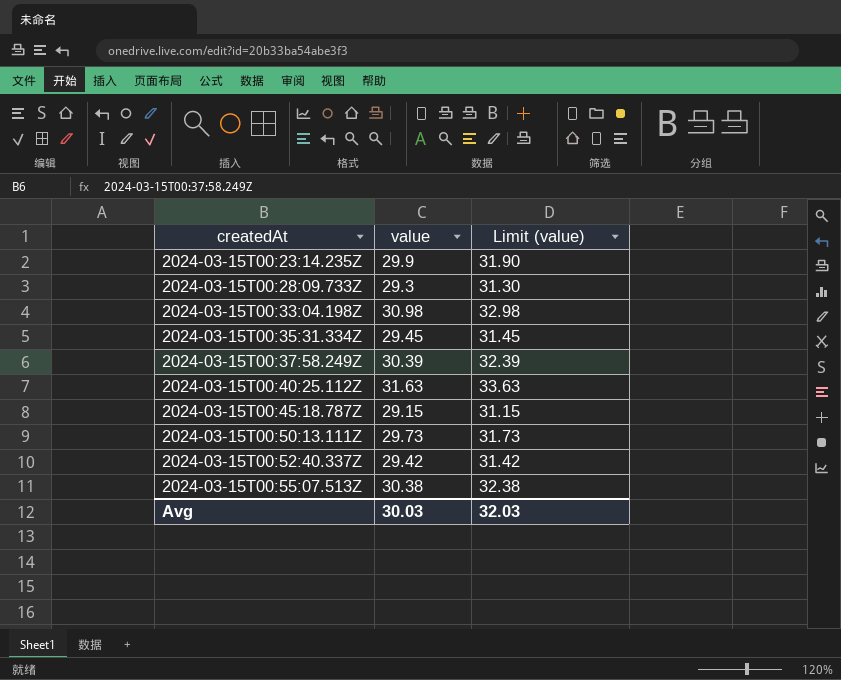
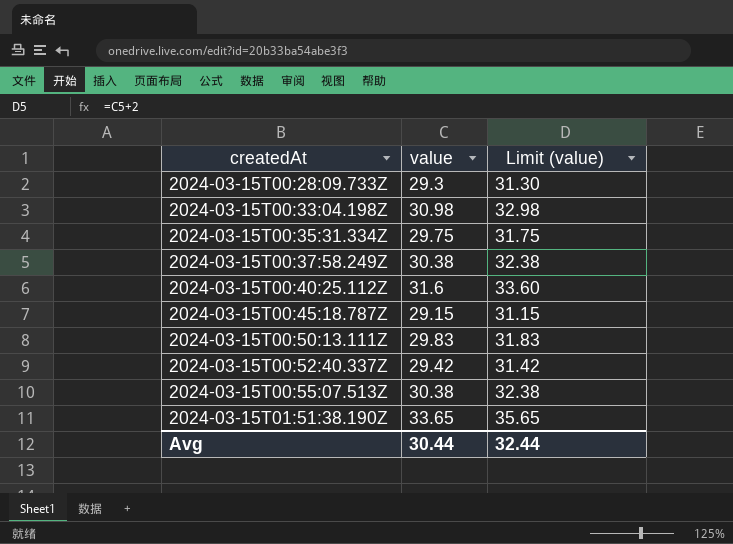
row 2024-03-15T00:23:14.235Z: 29.9 | 31.90 -> none
2024-03-15T00:35:31.334Z | value: 29.45 -> 29.75
2024-03-15T00:35:31.334Z | Limit (value): 31.45 -> 31.75
2024-03-15T00:37:58.249Z | value: 30.39 -> 30.38
2024-03-15T00:37:58.249Z | Limit (value): 32.39 -> 32.38
2024-03-15T00:40:25.112Z | value: 31.63 -> 31.6
2024-03-15T00:40:25.112Z | Limit (value): 33.63 -> 33.60
2024-03-15T00:50:13.111Z | value: 29.73 -> 29.83
2024-03-15T00:50:13.111Z | Limit (value): 31.73 -> 31.83
row 2024-03-15T01:51:38.190Z: none -> 33.65 | 35.65
Avg | value: 30.03 -> 30.44
Avg | Limit (value): 32.03 -> 32.44

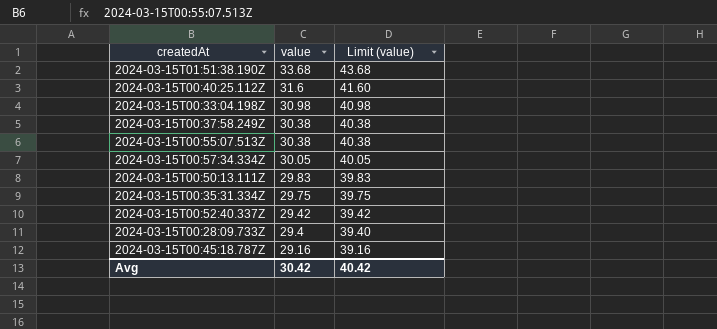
row order: createdAt ascending -> value descending
column Limit (value) | formula: [value] + 2 -> [value] + 10
2024-03-15T01:51:38.190Z | value: 33.65 -> 33.68
row 2024-03-15T00:57:34.334Z: none -> 30.05 | 40.05
2024-03-15T00:28:09.733Z | value: 29.3 -> 29.4
2024-03-15T00:45:18.787Z | value: 29.15 -> 29.16
Avg | value: 30.44 -> 30.42
Avg | Limit (value): 32.44 -> 40.42

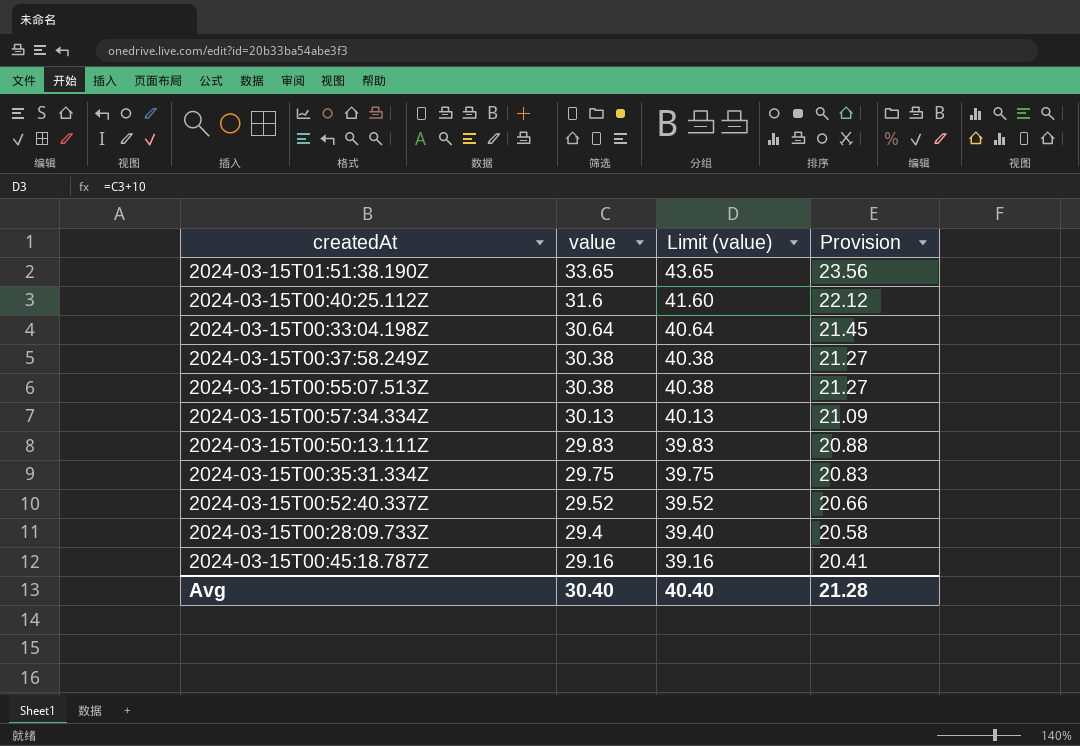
column Provision | formula: none -> [value] * 0.7
2024-03-15T01:51:38.190Z | value: 33.68 -> 33.65
2024-03-15T01:51:38.190Z | Limit (value): 43.68 -> 43.65
2024-03-15T00:33:04.198Z | value: 30.98 -> 30.64
2024-03-15T00:33:04.198Z | Limit (value): 40.98 -> 40.64
2024-03-15T00:57:34.334Z | value: 30.05 -> 30.13
2024-03-15T00:57:34.334Z | Limit (value): 40.05 -> 40.13
2024-03-15T00:52:40.337Z | value: 29.42 -> 29.52
2024-03-15T00:52:40.337Z | Limit (value): 39.42 -> 39.52
Avg | value: 30.42 -> 30.40
Avg | Limit (value): 40.42 -> 40.40

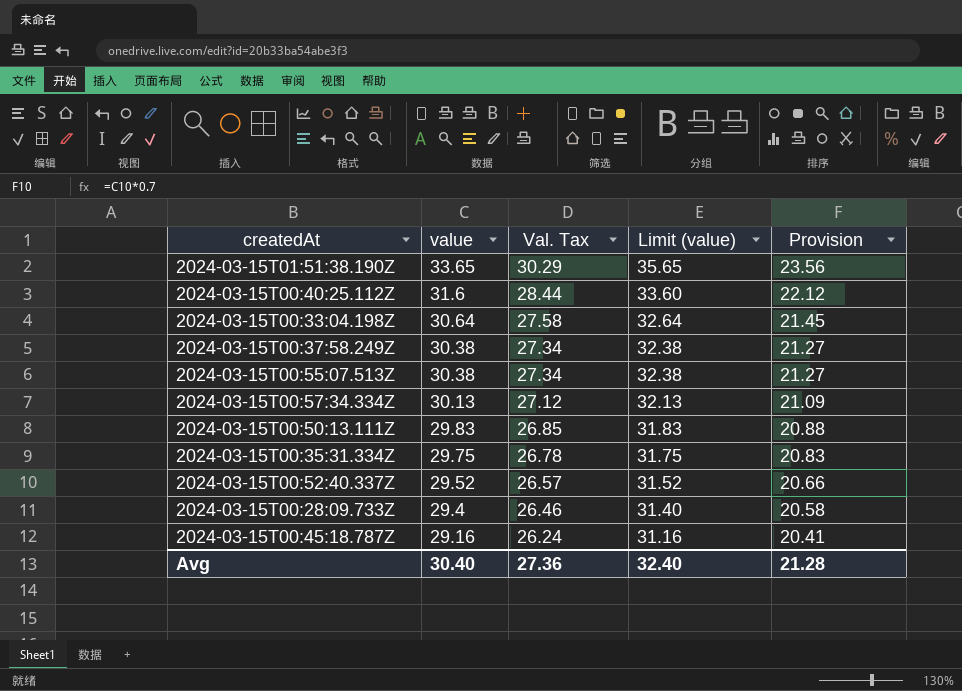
column Val. Tax | formula: none -> [value] * 0.9
column Limit (value) | formula: [value] + 10 -> [value] + 2
Avg | Limit (value): 40.40 -> 32.40

